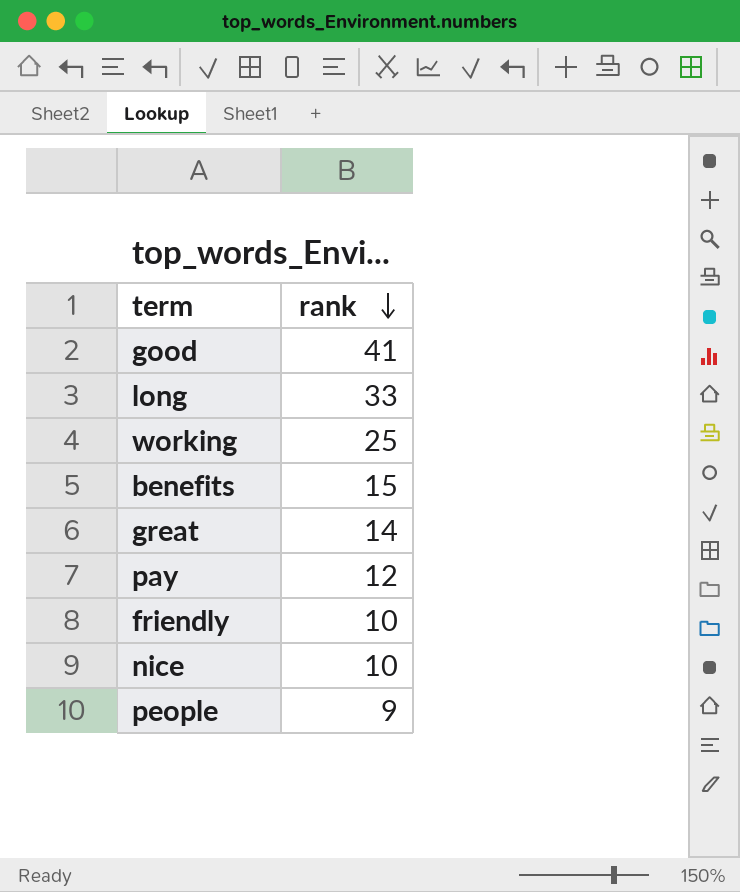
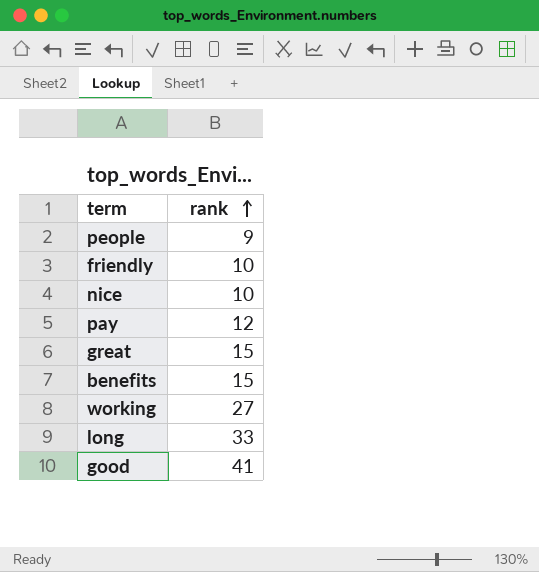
row order: rank descending -> rank ascending
great | rank: 14 -> 15
working | rank: 25 -> 27

